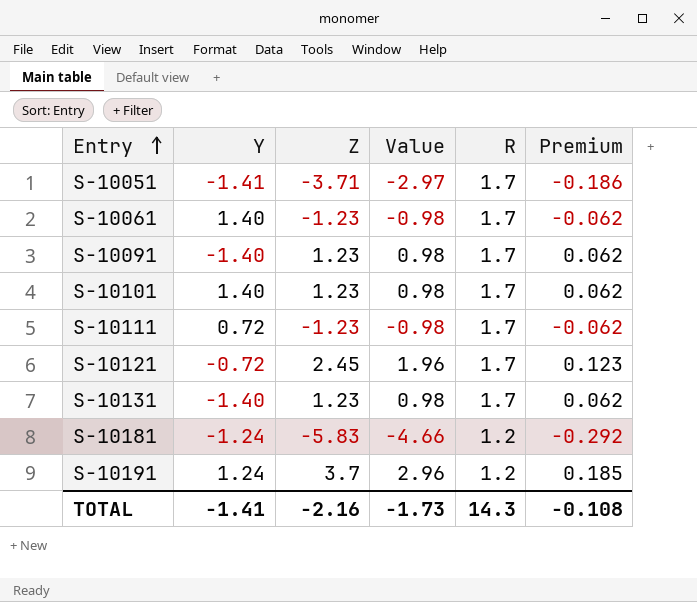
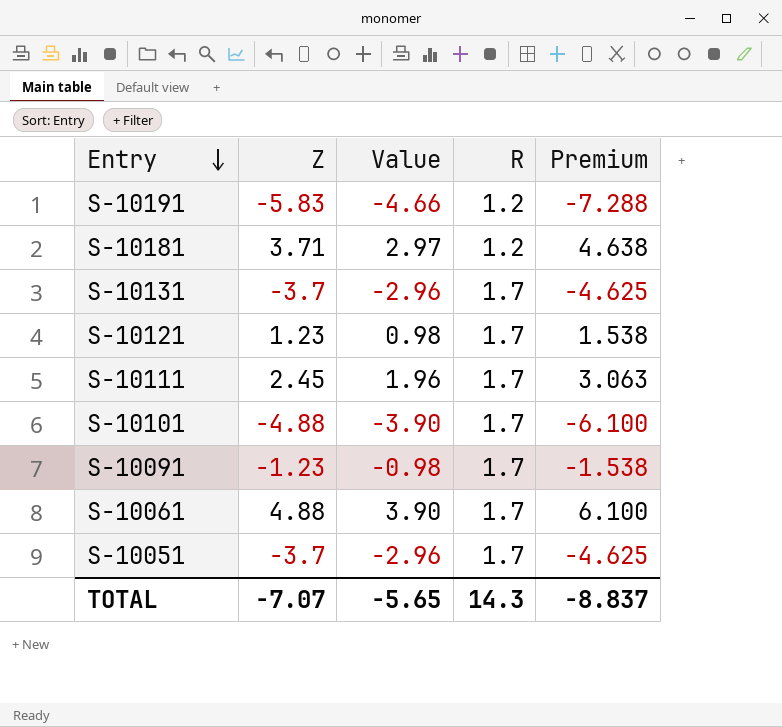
row order: Entry ascending -> Entry descending
column Y | position: 2 -> none
column Premium | formula: [Z] * 0.05 -> [Z] * 1.25
S-10191 | Z: 3.7 -> -5.83
S-10191 | Value: 2.96 -> -4.66
S-10181 | Z: -5.83 -> 3.71
S-10181 | Value: -4.66 -> 2.97
S-10131 | Z: 1.23 -> -3.7
S-10131 | Value: 0.98 -> -2.96
S-10121 | Z: 2.45 -> 1.23
S-10121 | Value: 1.96 -> 0.98
S-10111 | Z: -1.23 -> 2.45
S-10111 | Value: -0.98 -> 1.96
S-10101 | Z: 1.23 -> -4.88
S-10101 | Value: 0.98 -> -3.90
S-10091 | Z: 1.23 -> -1.23
S-10091 | Value: 0.98 -> -0.98
S-10061 | Z: -1.23 -> 4.88
S-10061 | Value: -0.98 -> 3.90
S-10051 | Z: -3.71 -> -3.7
S-10051 | Value: -2.97 -> -2.96
TOTAL | Z: -2.16 -> -7.07
TOTAL | Value: -1.73 -> -5.65
TOTAL | Premium: -0.108 -> -8.837

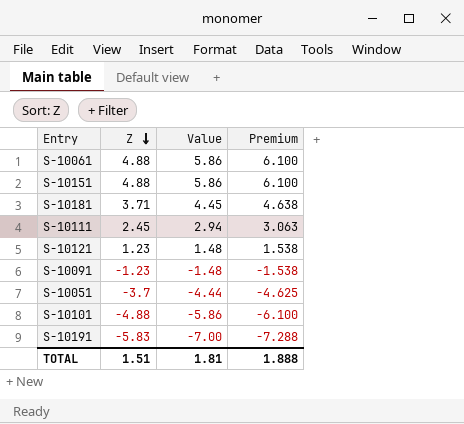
row order: Entry descending -> Z descending
column R | position: 4 -> none
column Value | formula: [Z] * 0.8 -> [Z] * 1.2
row S-10131: -3.7 | -2.96 | 1.7 | -4.625 -> none
row S-10151: none -> 4.88 | 5.86 | 6.100
TOTAL | Z: -7.07 -> 1.51
TOTAL | Value: -5.65 -> 1.81
TOTAL | Premium: -8.837 -> 1.888

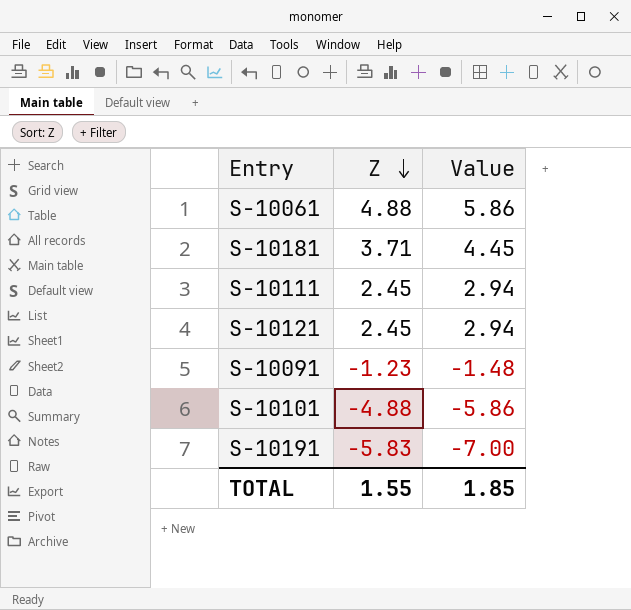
column Premium | formula: [Z] * 1.25 -> none
row S-10151: 4.88 | 5.86 | 6.100 -> none
row S-10051: -3.7 | -4.44 | -4.625 -> none
S-10121 | Z: 1.23 -> 2.45
S-10121 | Value: 1.48 -> 2.94
TOTAL | Z: 1.51 -> 1.55
TOTAL | Value: 1.81 -> 1.85

